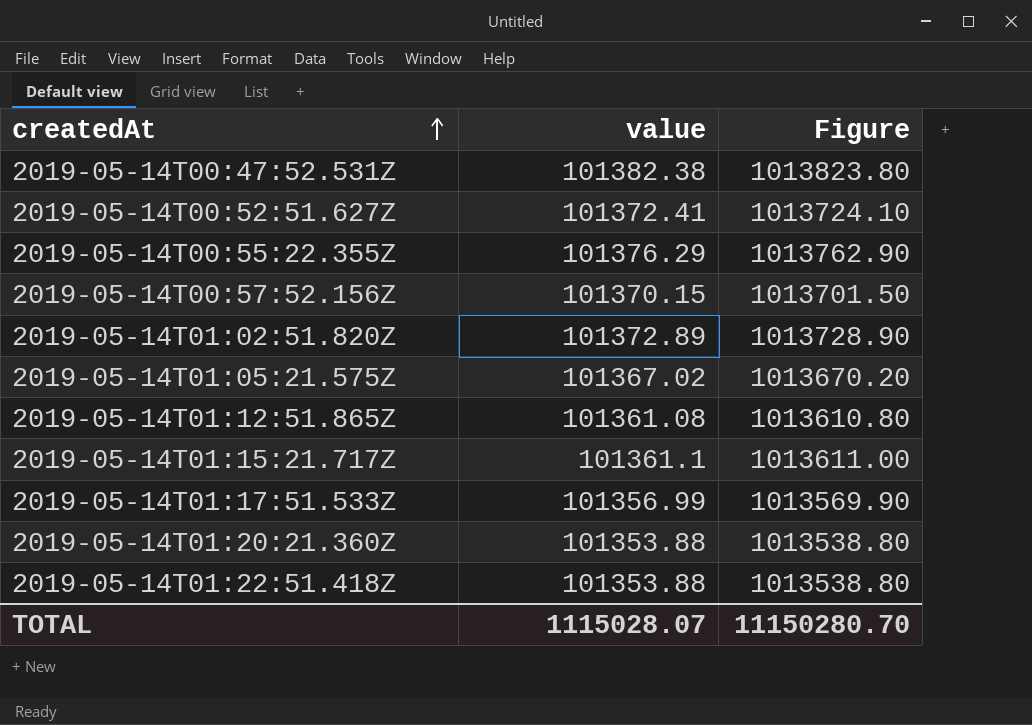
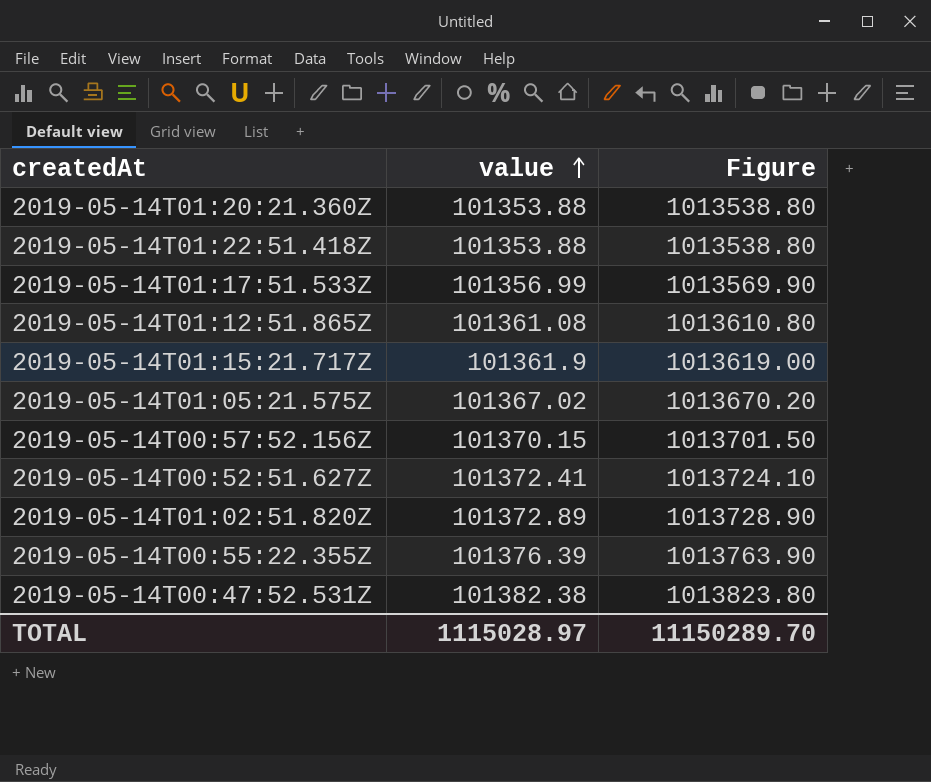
row order: createdAt ascending -> value ascending
2019-05-14T01:15:21.717Z | value: 101361.1 -> 101361.9
2019-05-14T01:15:21.717Z | Figure: 1013611.00 -> 1013619.00
2019-05-14T00:55:22.355Z | value: 101376.29 -> 101376.39
2019-05-14T00:55:22.355Z | Figure: 1013762.90 -> 1013763.90
TOTAL | value: 1115028.07 -> 1115028.97
TOTAL | Figure: 11150280.70 -> 11150289.70

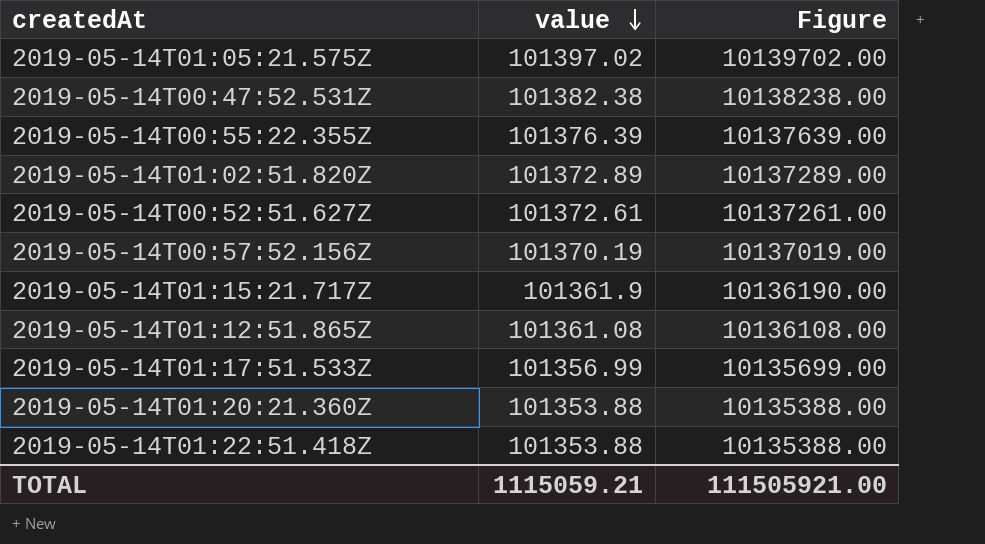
row order: value ascending -> value descending
column Figure | formula: [value] * 10 -> [value] * 100
2019-05-14T01:05:21.575Z | value: 101367.02 -> 101397.02
2019-05-14T00:52:51.627Z | value: 101372.41 -> 101372.61
2019-05-14T00:57:52.156Z | value: 101370.15 -> 101370.19
TOTAL | value: 1115028.97 -> 1115059.21
TOTAL | Figure: 11150289.70 -> 111505921.00

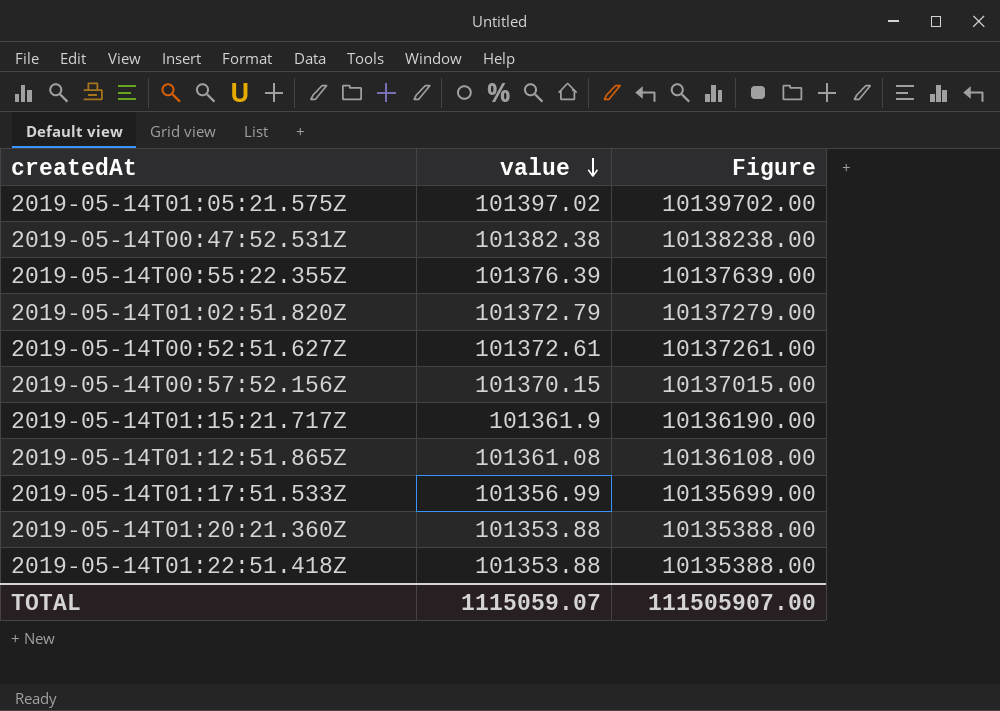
2019-05-14T01:02:51.820Z | value: 101372.89 -> 101372.79
2019-05-14T01:02:51.820Z | Figure: 10137289.00 -> 10137279.00
2019-05-14T00:57:52.156Z | value: 101370.19 -> 101370.15
2019-05-14T00:57:52.156Z | Figure: 10137019.00 -> 10137015.00
TOTAL | value: 1115059.21 -> 1115059.07
TOTAL | Figure: 111505921.00 -> 111505907.00

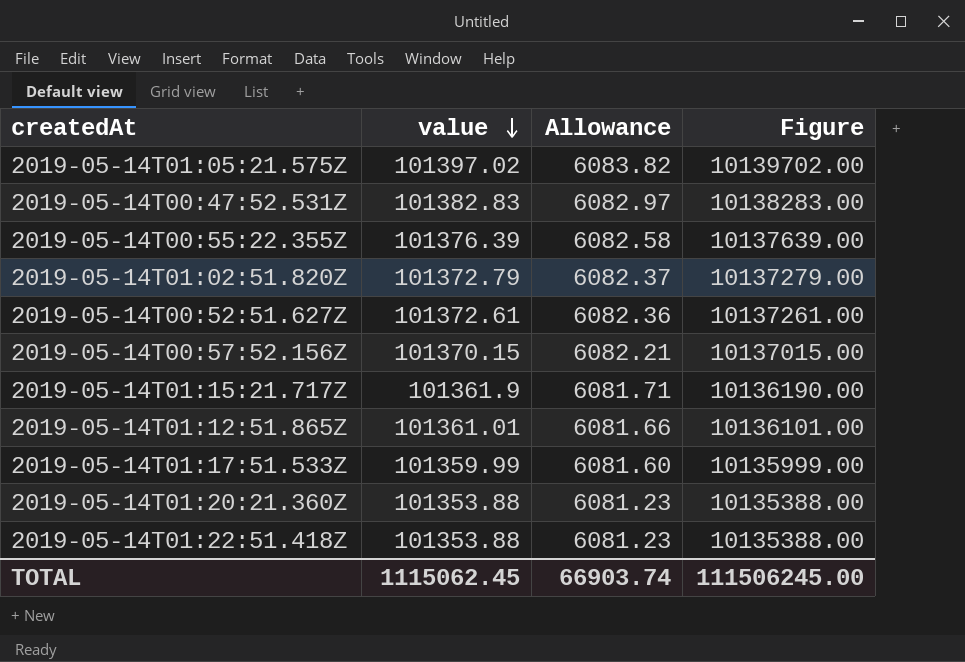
column Allowance | formula: none -> [value] * 0.06
2019-05-14T00:47:52.531Z | value: 101382.38 -> 101382.83
2019-05-14T00:47:52.531Z | Figure: 10138238.00 -> 10138283.00
2019-05-14T01:12:51.865Z | value: 101361.08 -> 101361.01
2019-05-14T01:12:51.865Z | Figure: 10136108.00 -> 10136101.00
2019-05-14T01:17:51.533Z | value: 101356.99 -> 101359.99
2019-05-14T01:17:51.533Z | Figure: 10135699.00 -> 10135999.00
TOTAL | value: 1115059.07 -> 1115062.45
TOTAL | Figure: 111505907.00 -> 111506245.00

